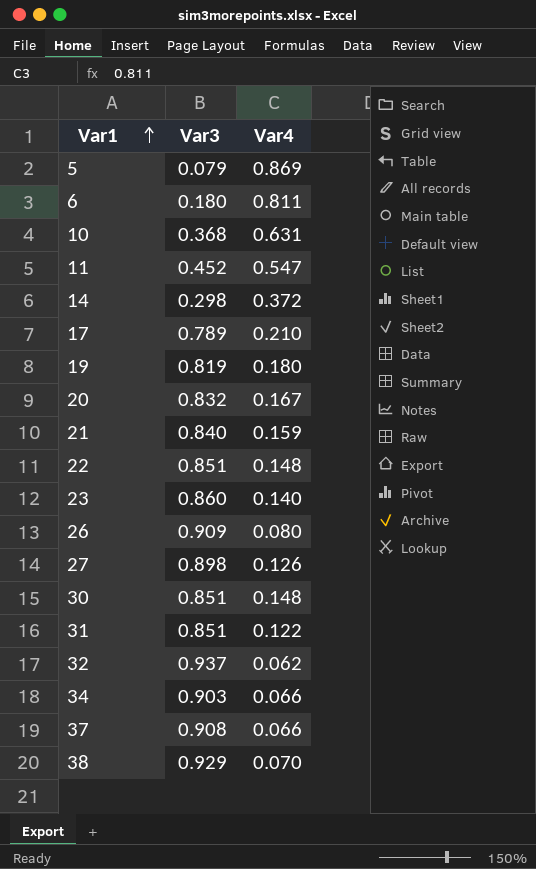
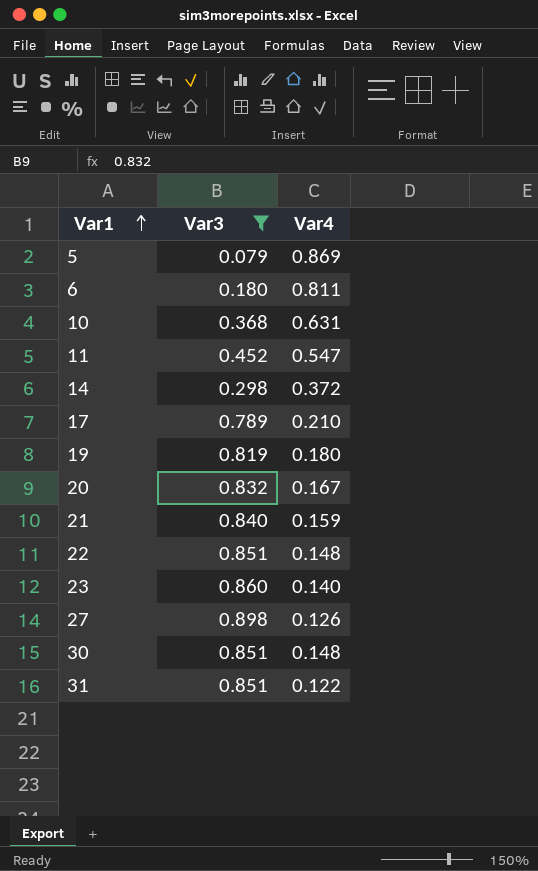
filter: none -> Var3 <= 0.898

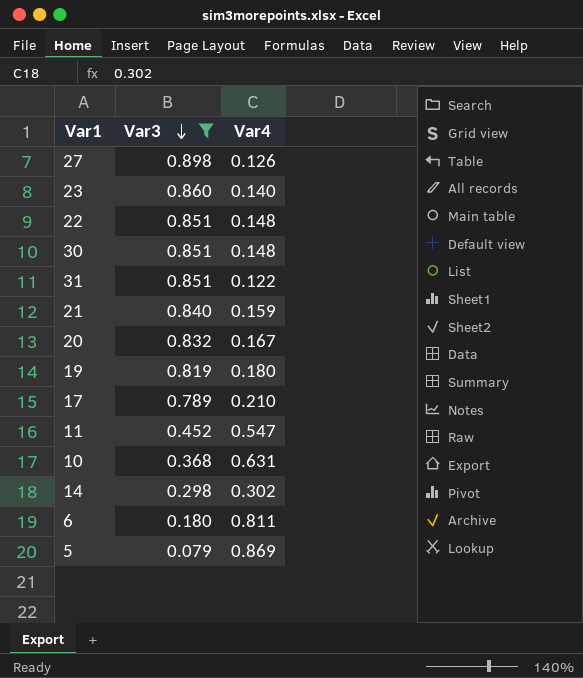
row order: Var1 ascending -> Var3 descending
14 | Var4: 0.372 -> 0.302

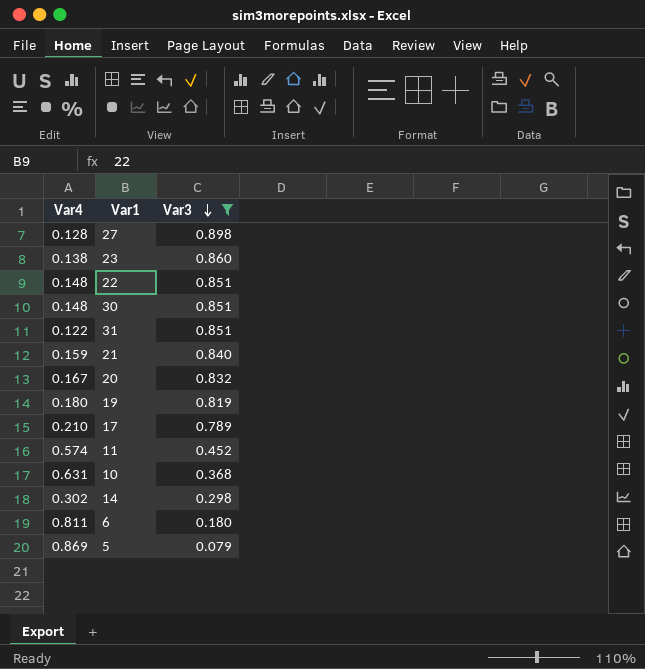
column Var4 | position: 3 -> 1
27 | Var4: 0.126 -> 0.128
23 | Var4: 0.140 -> 0.138
11 | Var4: 0.547 -> 0.574

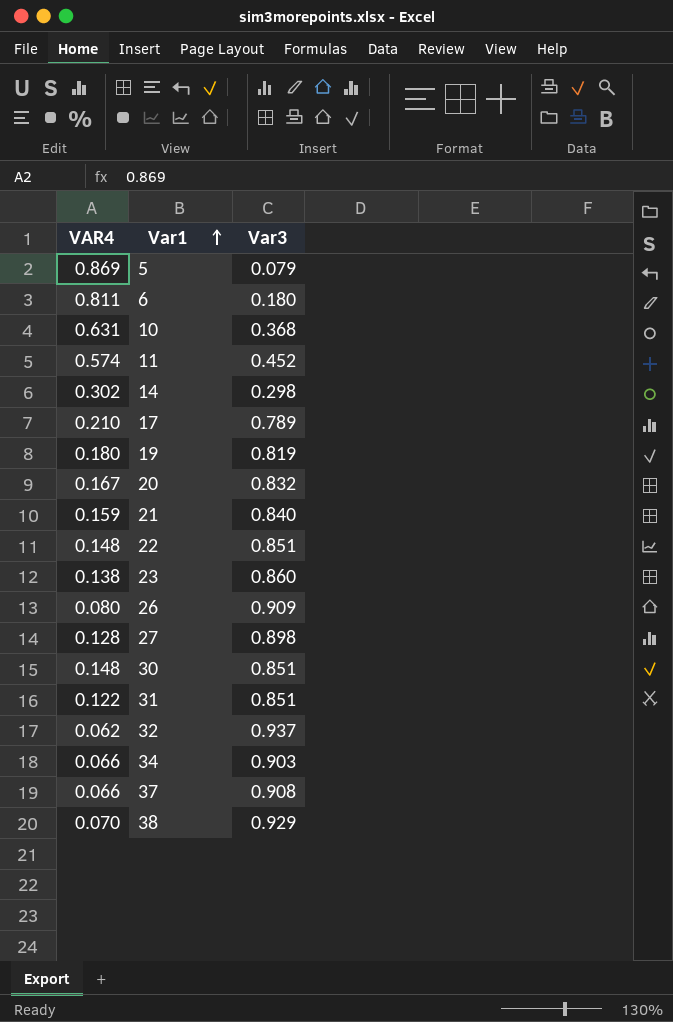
filter: Var3 <= 0.898 -> none
row order: Var3 descending -> Var1 ascending
column name: Var4 -> VAR4

